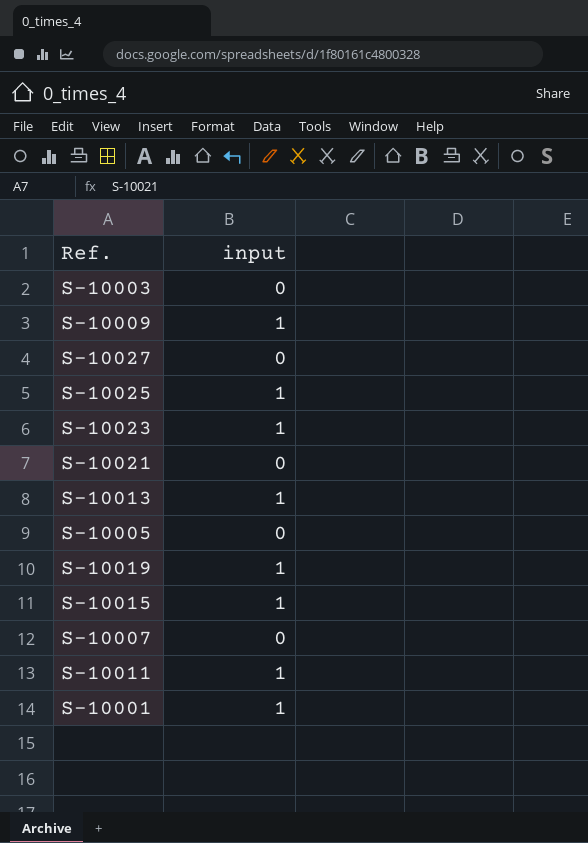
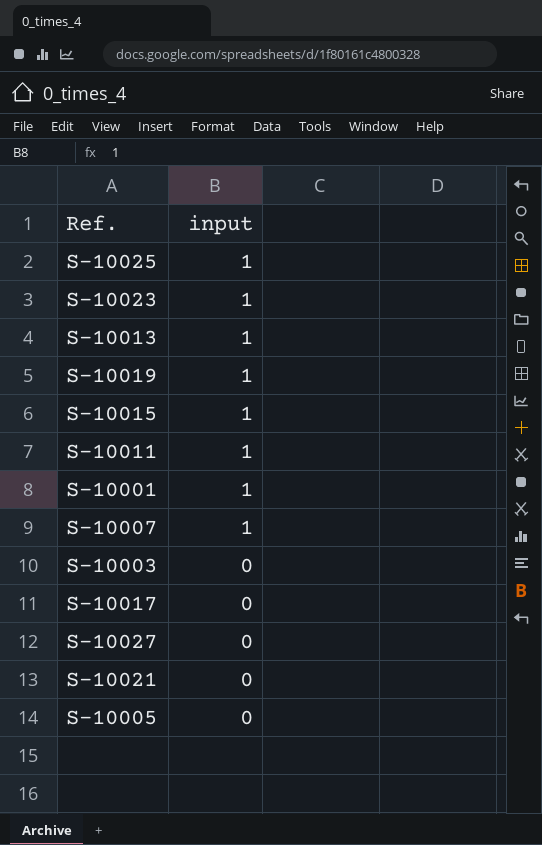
row order: none -> input descending
row S-10009: 1 -> none
S-10007 | input: 0 -> 1
row S-10017: none -> 0

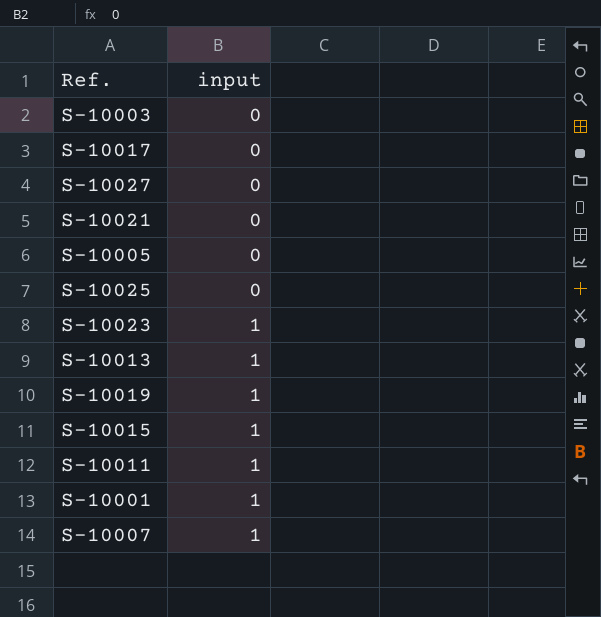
row order: input descending -> input ascending
S-10025 | input: 1 -> 0

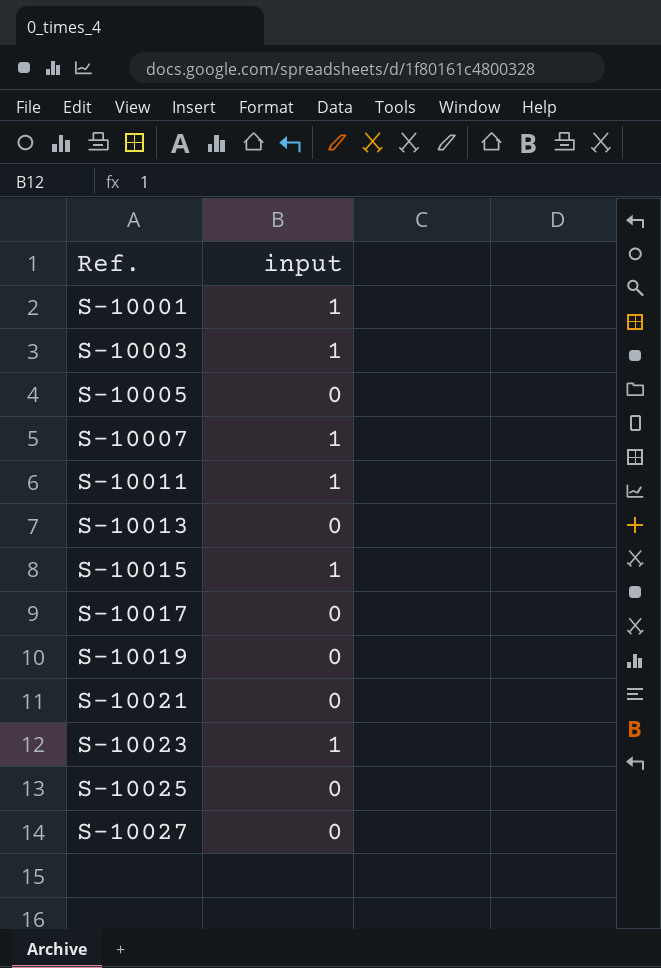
row order: input ascending -> Ref. ascending
S-10003 | input: 0 -> 1
S-10013 | input: 1 -> 0
S-10019 | input: 1 -> 0

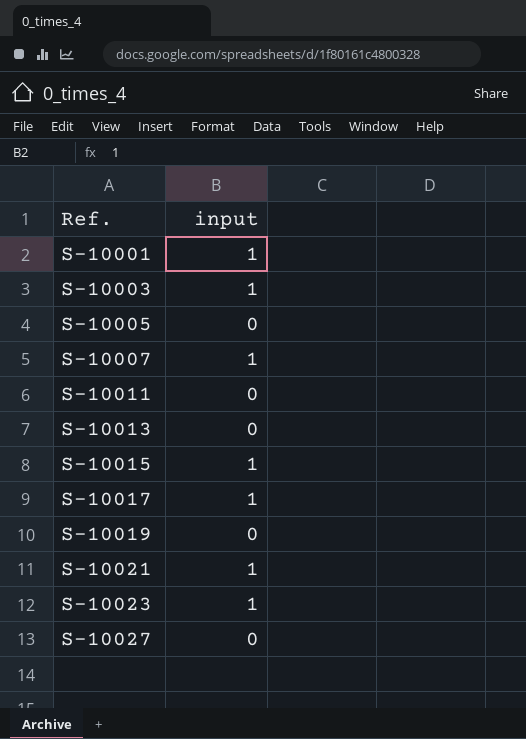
row S-10025: 0 -> none
S-10011 | input: 1 -> 0
S-10017 | input: 0 -> 1
S-10021 | input: 0 -> 1

